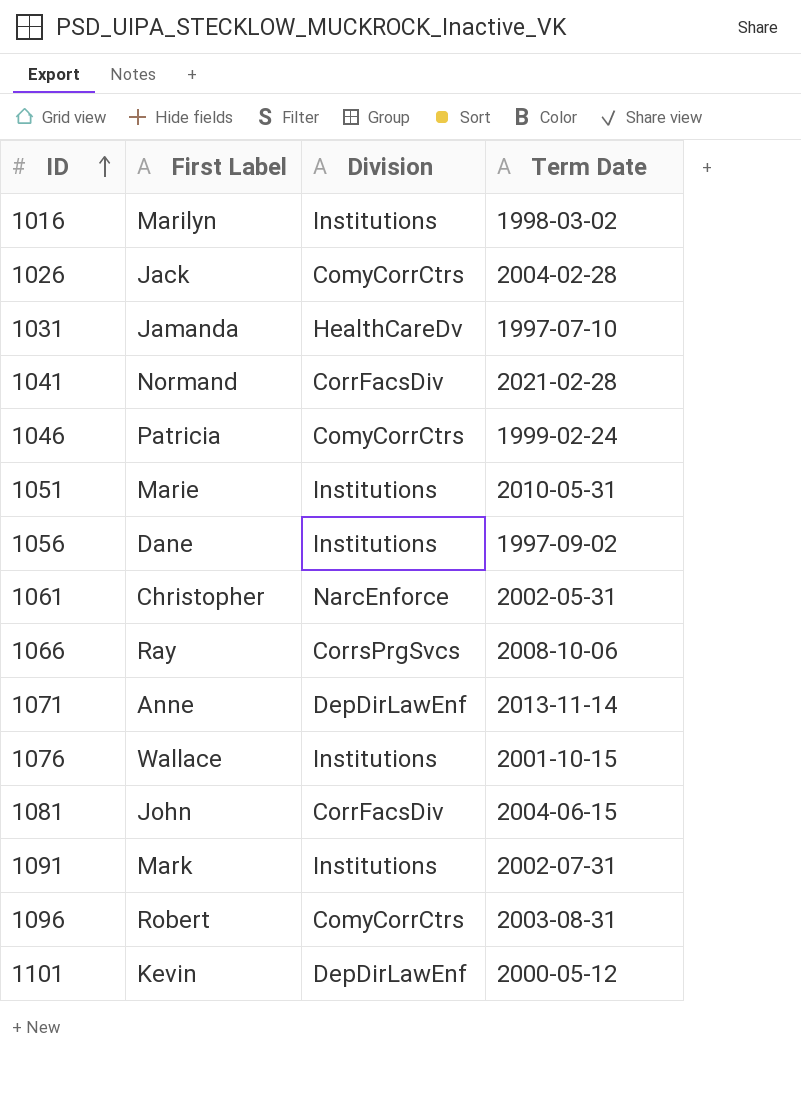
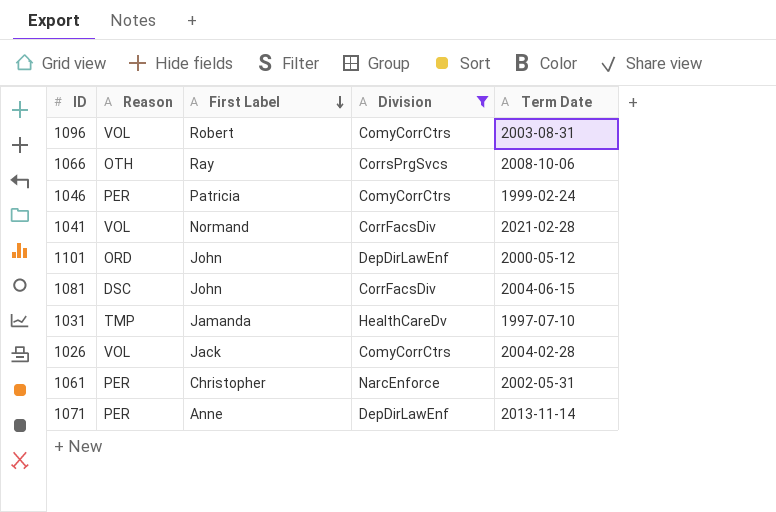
filter: none -> Division != Institutions
row order: ID ascending -> First Label descending
column Reason | position: none -> 2
1101 | First Label: Kevin -> John

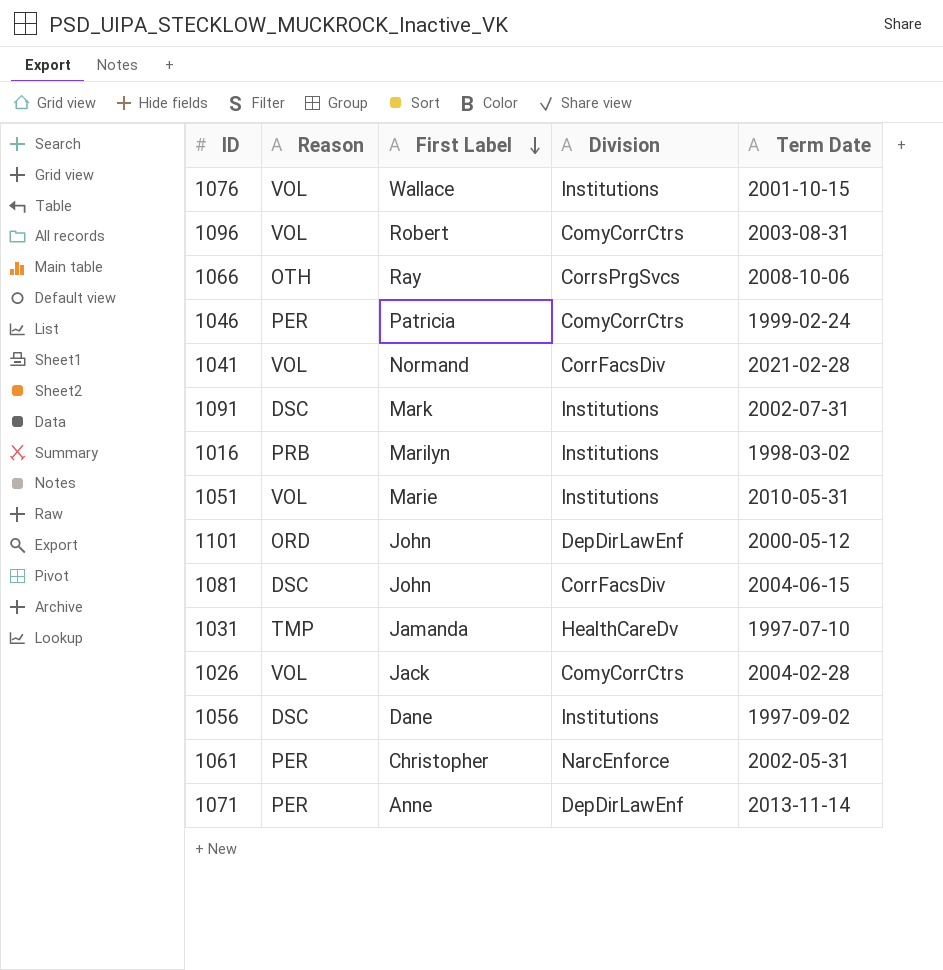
filter: Division != Institutions -> none

